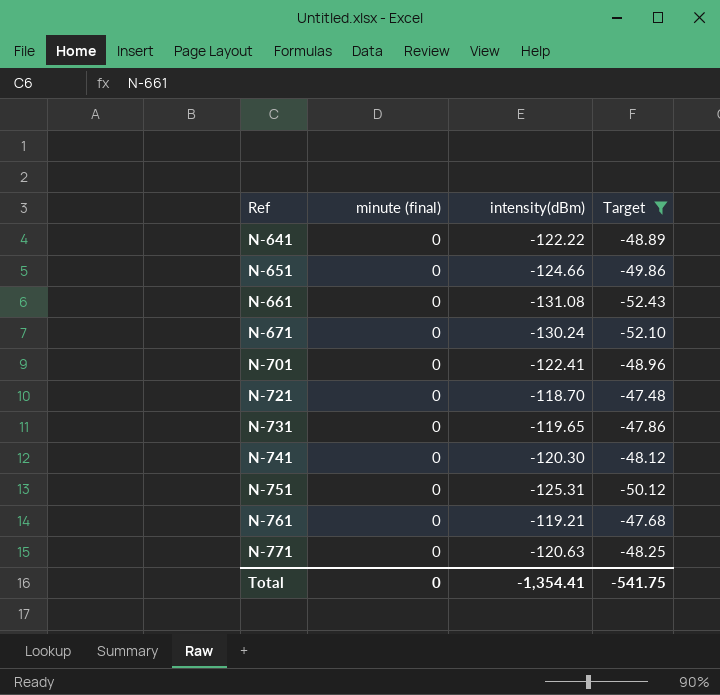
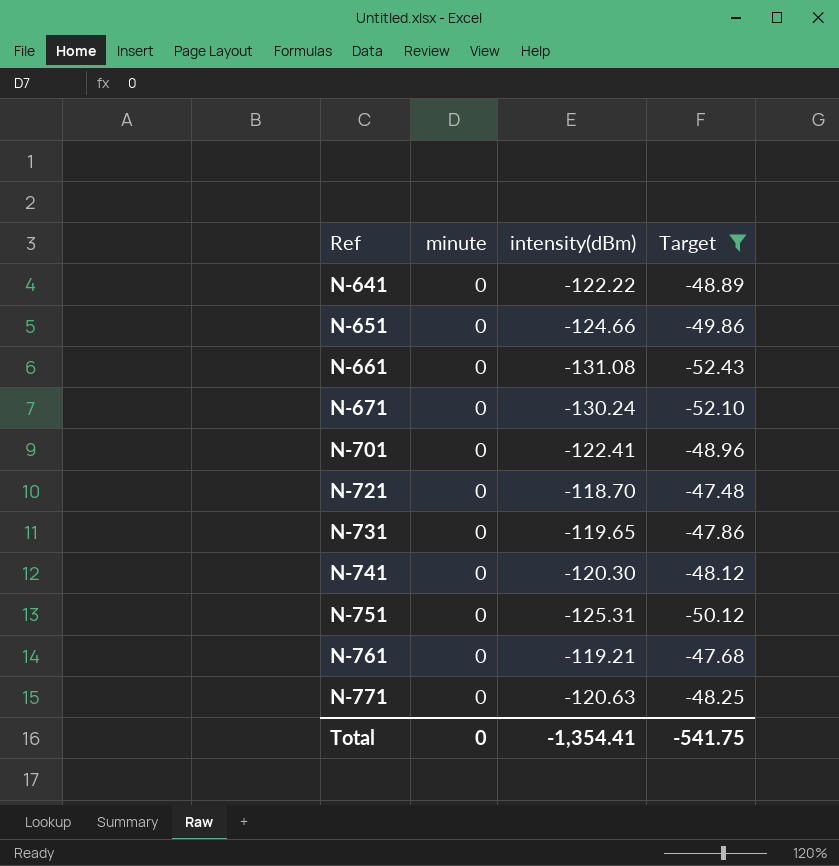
column name: minute (final) -> minute

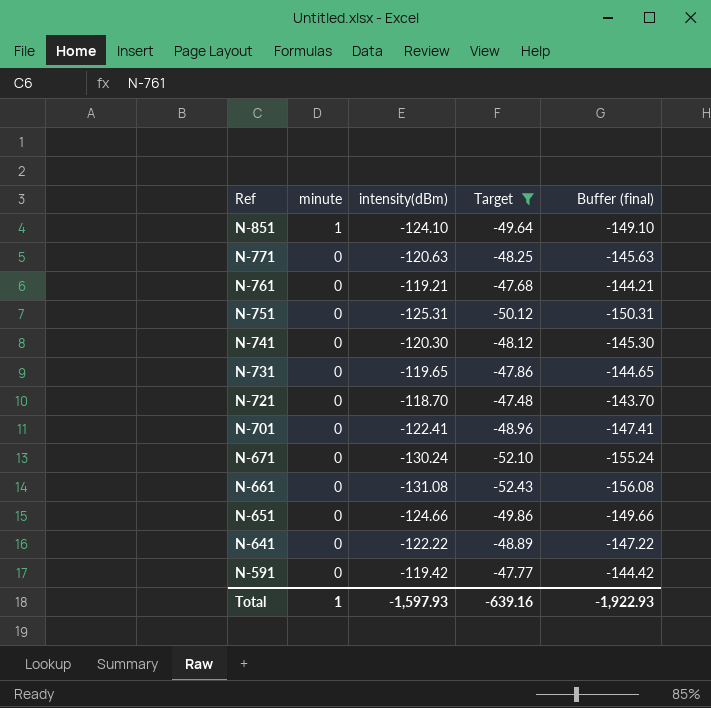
row order: Ref ascending -> Ref descending
column Buffer (final) | formula: none -> [intensity(dBm)] - 25
row N-851: none -> 1 | -124.10 | -49.64 | -149.10
row N-591: none -> 0 | -119.42 | -47.77 | -144.42
Total | minute: 0 -> 1
Total | intensity(dBm): -1,354.41 -> -1,597.93
Total | Target: -541.75 -> -639.16

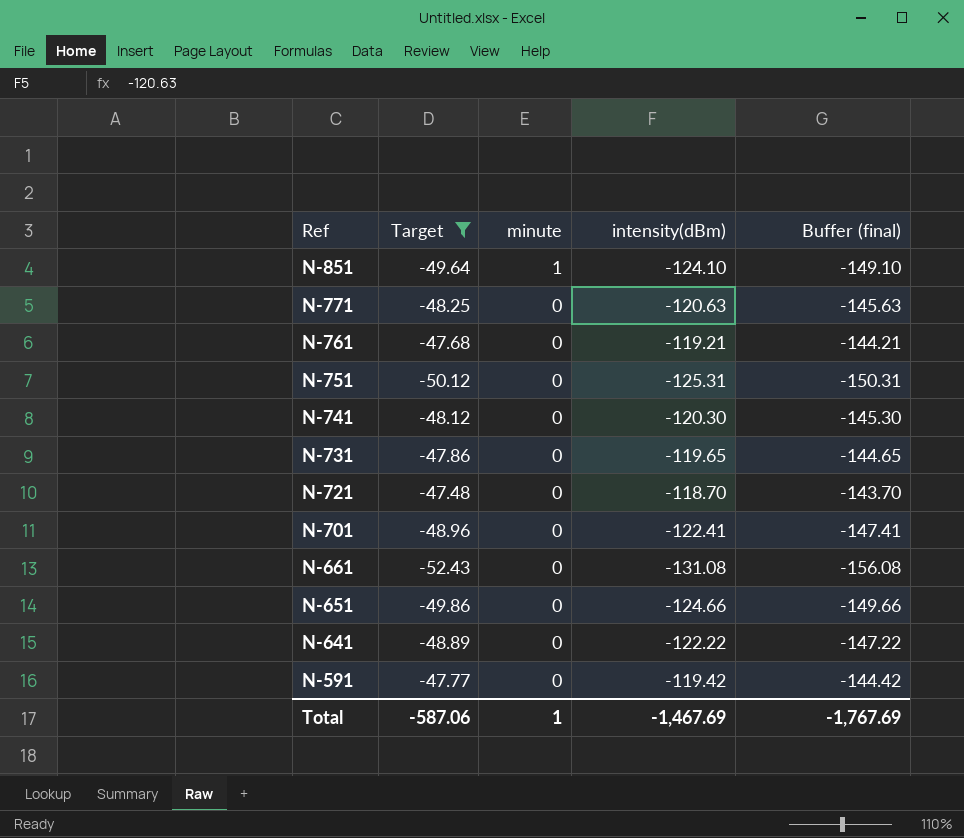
column Target | position: 4 -> 2
row N-671: 0 | -130.24 | -52.10 | -155.24 -> none
Total | Target: -639.16 -> -587.06
Total | intensity(dBm): -1,597.93 -> -1,467.69
Total | Buffer (final): -1,922.93 -> -1,767.69

